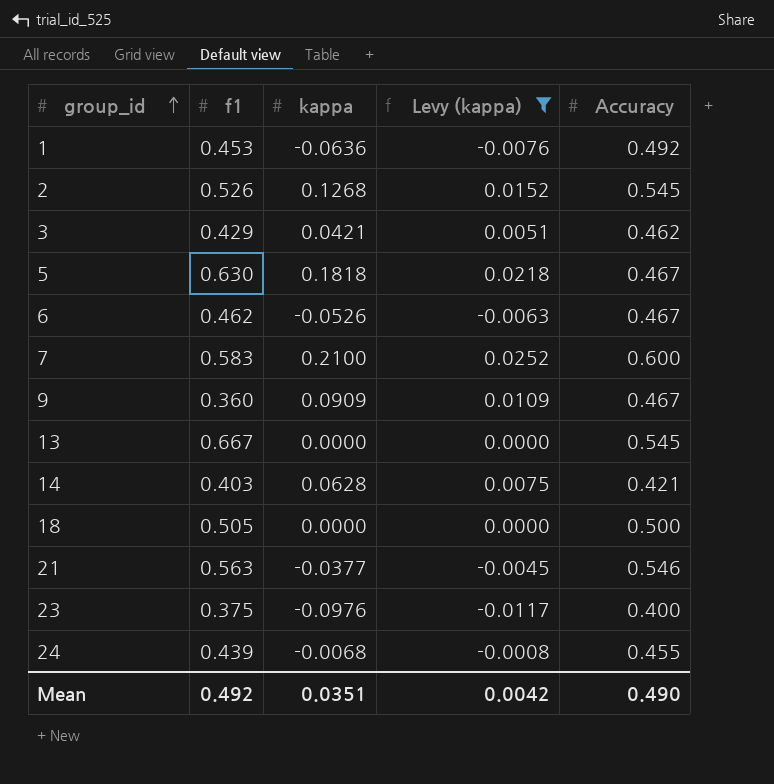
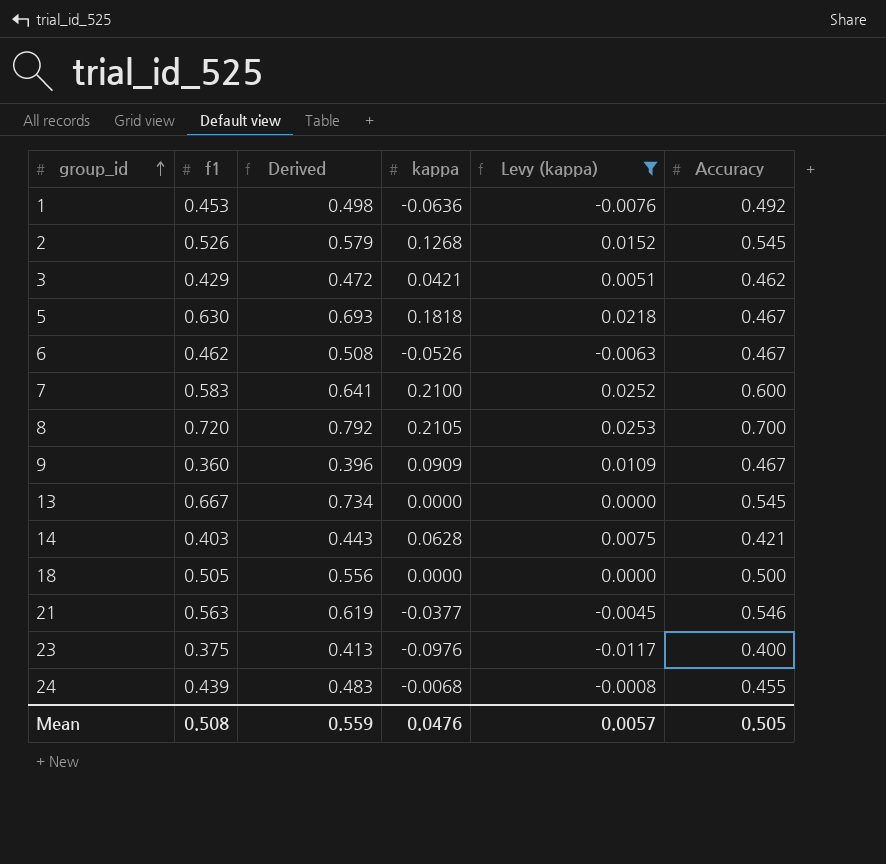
column Derived | formula: none -> [f1] * 1.1
row 8: none -> 0.720 | 0.792 | 0.2105 | 0.0253 | 0.700
Mean | f1: 0.492 -> 0.508
Mean | kappa: 0.0351 -> 0.0476
Mean | Levy (kappa): 0.0042 -> 0.0057
Mean | Accuracy: 0.490 -> 0.505

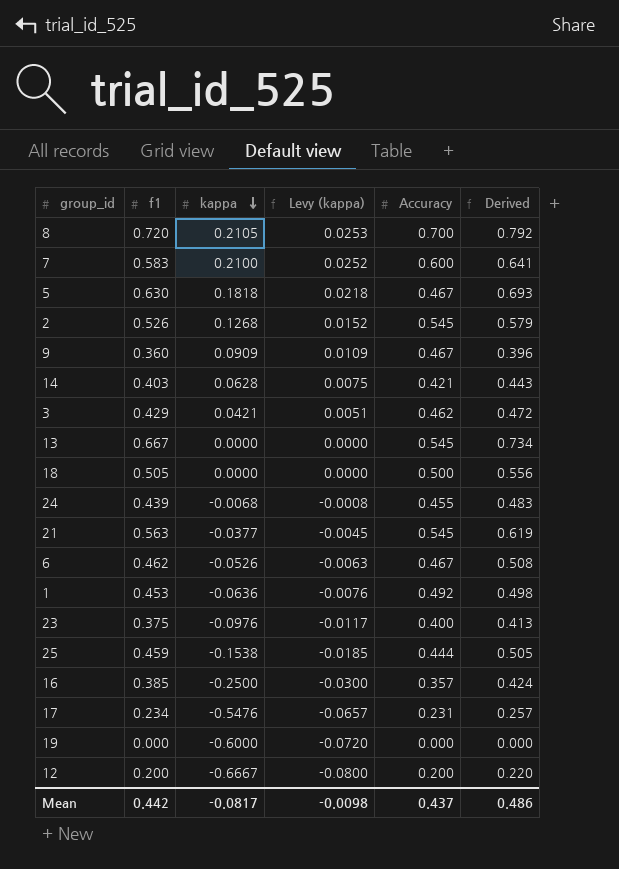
filter: Levy (kappa) >= -0.0117 -> none
row order: group_id ascending -> kappa descending
column Derived | position: 3 -> 6
21 | Accuracy: 0.546 -> 0.545
Mean | f1: 0.508 -> 0.442
Mean | kappa: 0.0476 -> -0.0817
Mean | Levy (kappa): 0.0057 -> -0.0098
Mean | Accuracy: 0.505 -> 0.437
Mean | Derived: 0.559 -> 0.486

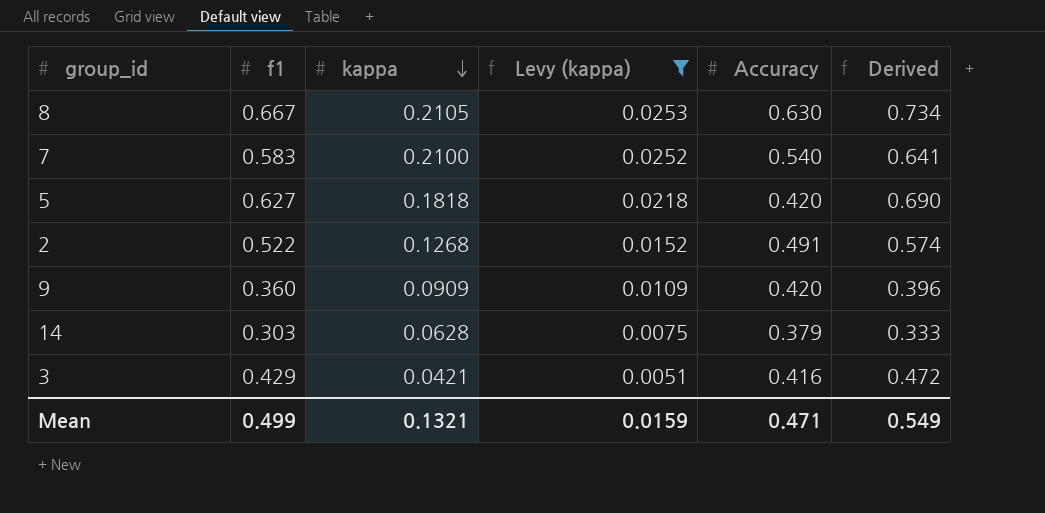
filter: none -> Levy (kappa) >= 0.0051
8 | f1: 0.720 -> 0.667
8 | Accuracy: 0.700 -> 0.630
8 | Derived: 0.792 -> 0.734
7 | Accuracy: 0.600 -> 0.540
5 | f1: 0.630 -> 0.627
5 | Accuracy: 0.467 -> 0.420
5 | Derived: 0.693 -> 0.690
2 | f1: 0.526 -> 0.522
2 | Accuracy: 0.545 -> 0.491
2 | Derived: 0.579 -> 0.574
9 | Accuracy: 0.467 -> 0.420
14 | f1: 0.403 -> 0.303
14 | Accuracy: 0.421 -> 0.379
14 | Derived: 0.443 -> 0.333
3 | Accuracy: 0.462 -> 0.416
Mean | f1: 0.442 -> 0.499
Mean | kappa: -0.0817 -> 0.1321
Mean | Levy (kappa): -0.0098 -> 0.0159
Mean | Accuracy: 0.437 -> 0.471
Mean | Derived: 0.486 -> 0.549

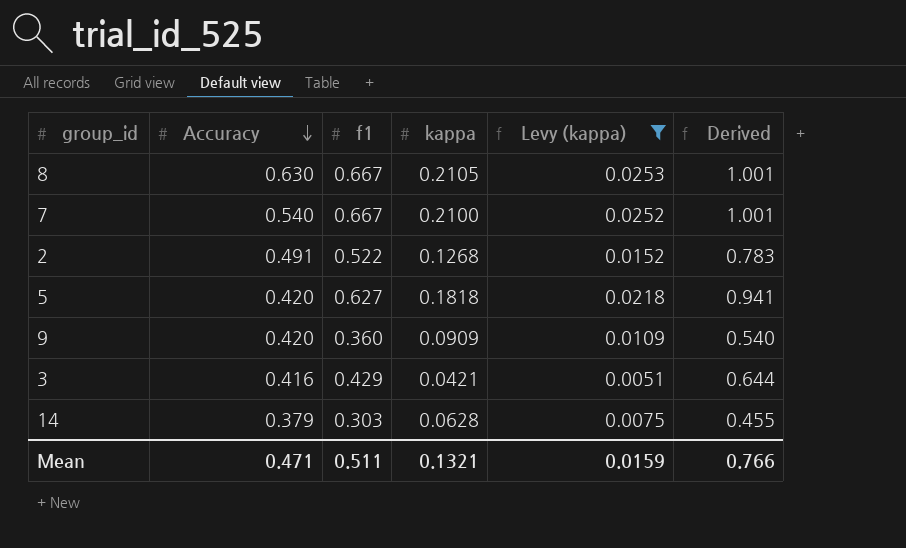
row order: kappa descending -> Accuracy descending
column Accuracy | position: 5 -> 2
column Derived | formula: [f1] * 1.1 -> [f1] * 1.5
7 | f1: 0.583 -> 0.667
Mean | f1: 0.499 -> 0.511
Mean | Derived: 0.549 -> 0.766

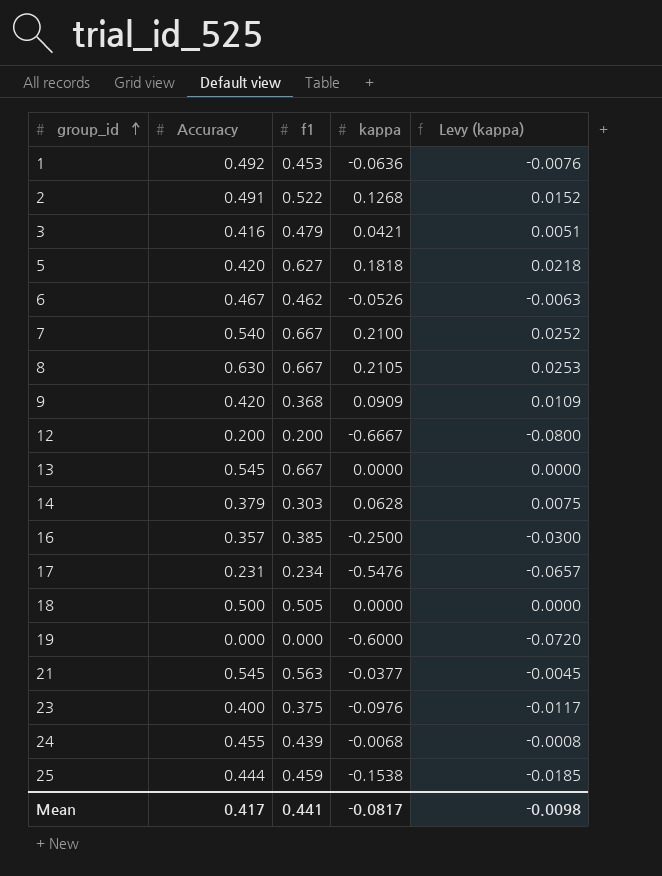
filter: Levy (kappa) >= 0.0051 -> none
row order: Accuracy descending -> group_id ascending
column Derived | formula: [f1] * 1.5 -> none
3 | f1: 0.429 -> 0.479
9 | f1: 0.360 -> 0.368
Mean | Accuracy: 0.471 -> 0.417
Mean | f1: 0.511 -> 0.441
Mean | kappa: 0.1321 -> -0.0817
Mean | Levy (kappa): 0.0159 -> -0.0098

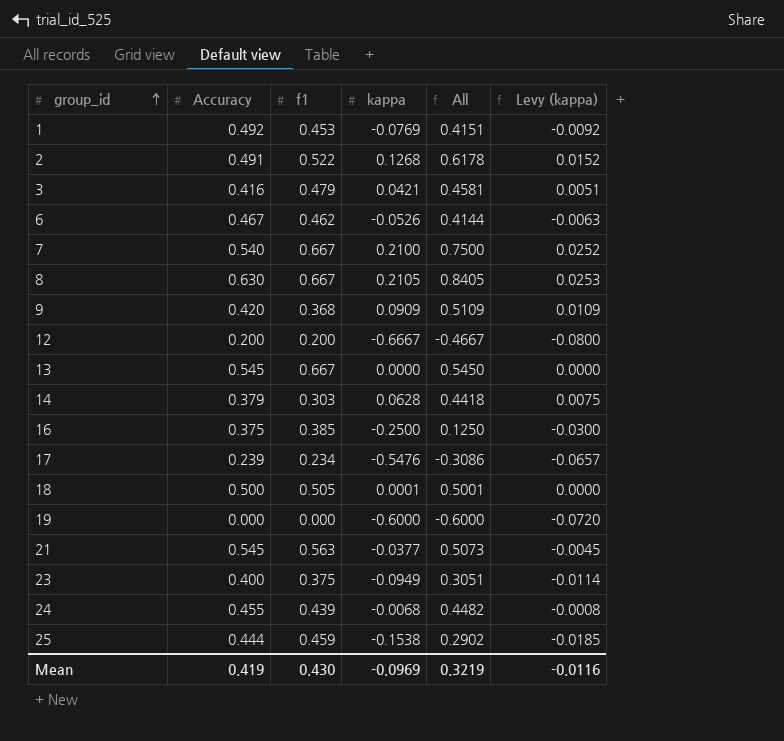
column All | formula: none -> [Accuracy] + [kappa]
row 5: 0.420 | 0.627 | 0.1818 | 0.0218 -> none
1 | kappa: -0.0636 -> -0.0769
1 | Levy (kappa): -0.0076 -> -0.0092
16 | Accuracy: 0.357 -> 0.375
17 | Accuracy: 0.231 -> 0.239
18 | kappa: 0.0000 -> 0.0001
23 | kappa: -0.0976 -> -0.0949
23 | Levy (kappa): -0.0117 -> -0.0114
Mean | Accuracy: 0.417 -> 0.419
Mean | f1: 0.441 -> 0.430
Mean | kappa: -0.0817 -> -0.0969
Mean | Levy (kappa): -0.0098 -> -0.0116

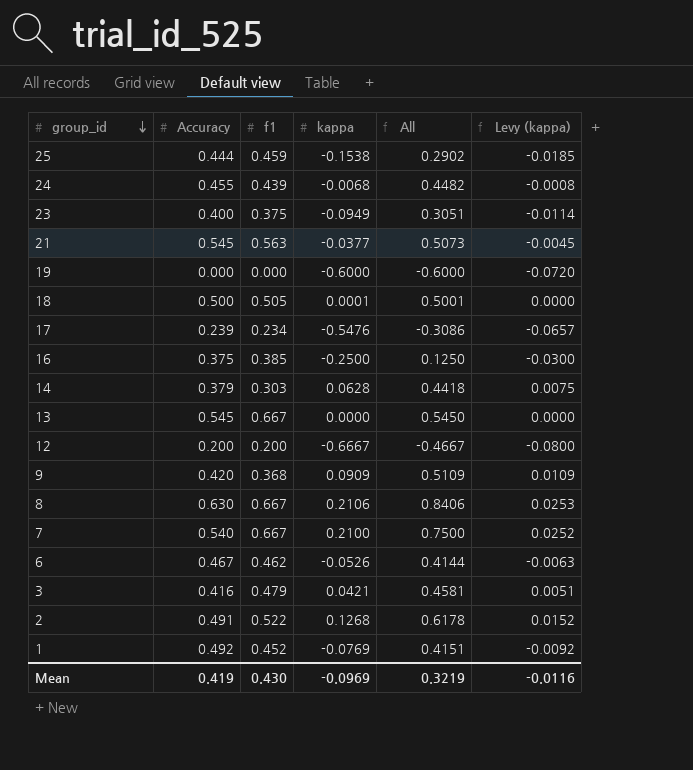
row order: group_id ascending -> group_id descending
8 | kappa: 0.2105 -> 0.2106
8 | All: 0.8405 -> 0.8406
1 | f1: 0.453 -> 0.452

